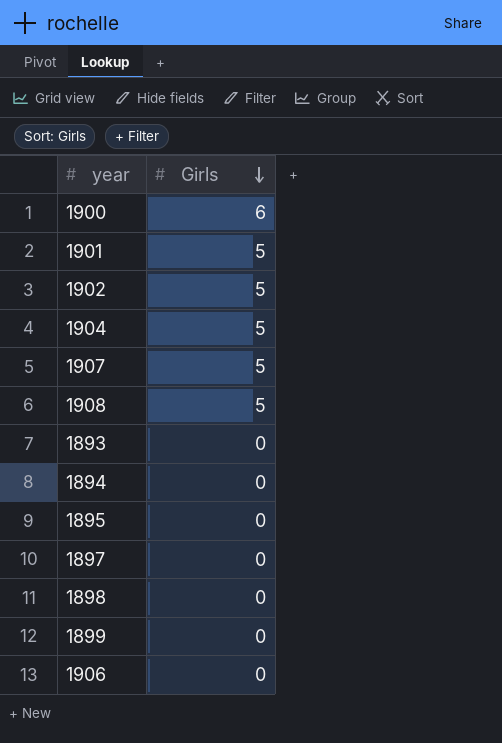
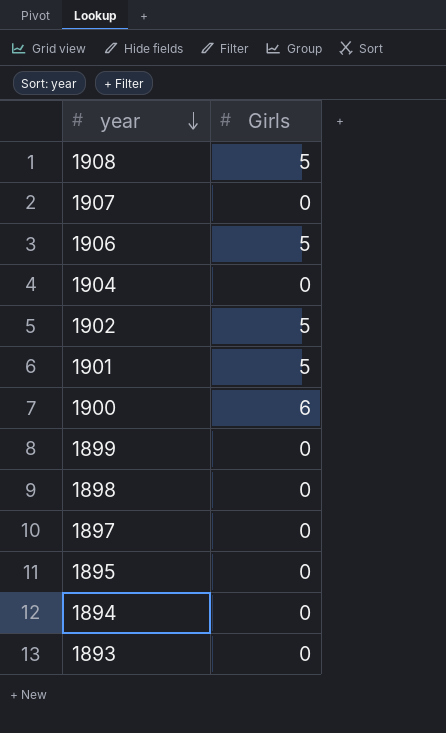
row order: Girls descending -> year descending
1907 | Girls: 5 -> 0
1906 | Girls: 0 -> 5
1904 | Girls: 5 -> 0

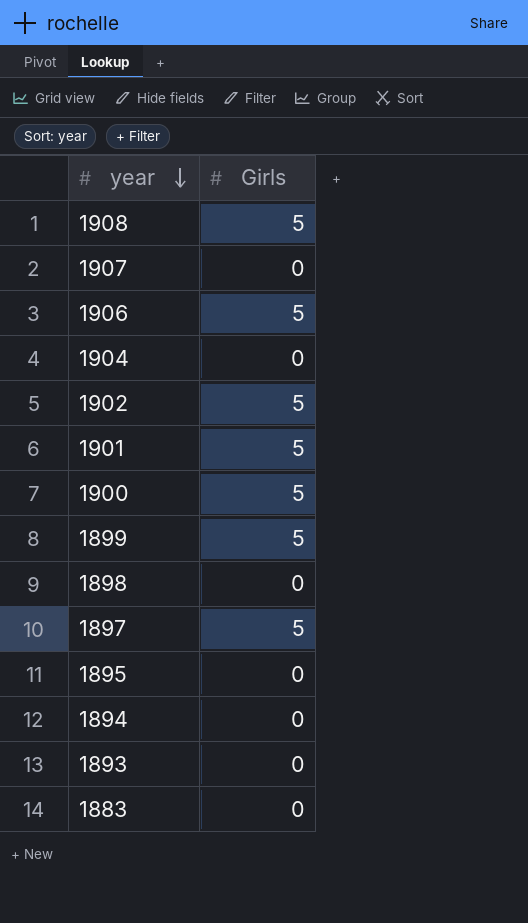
1900 | Girls: 6 -> 5
1899 | Girls: 0 -> 5
1897 | Girls: 0 -> 5
row 1883: none -> 0

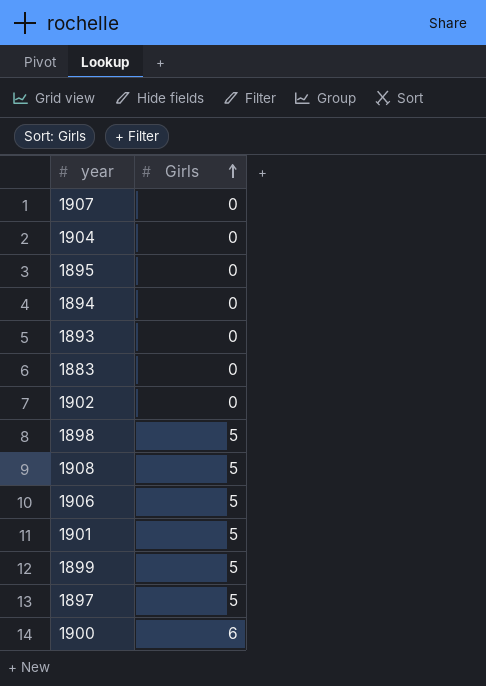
row order: year descending -> Girls ascending
1902 | Girls: 5 -> 0
1898 | Girls: 0 -> 5
1900 | Girls: 5 -> 6

